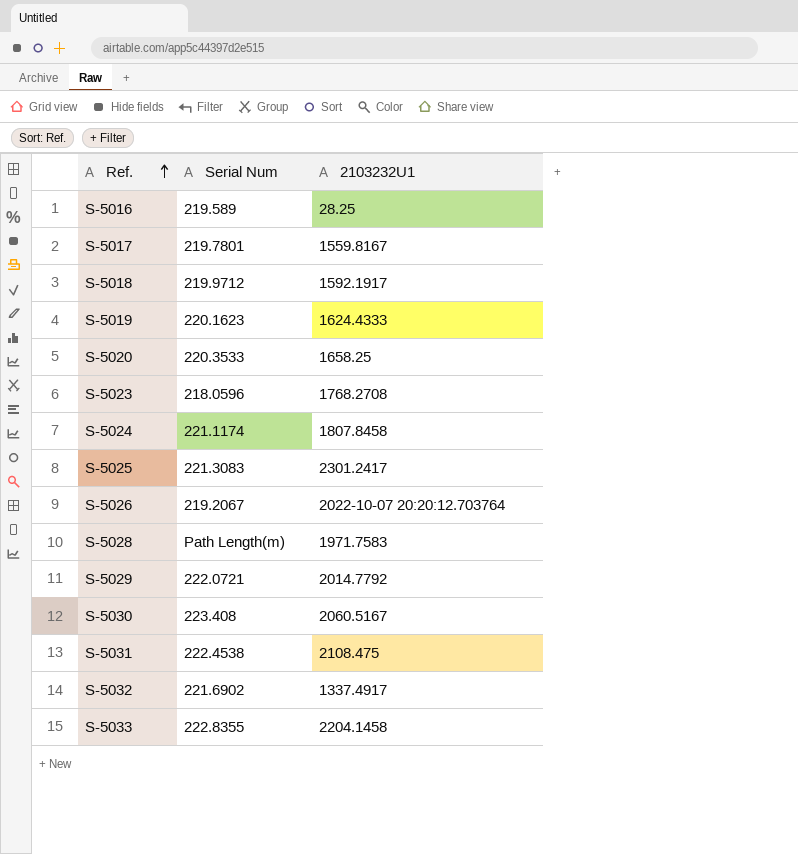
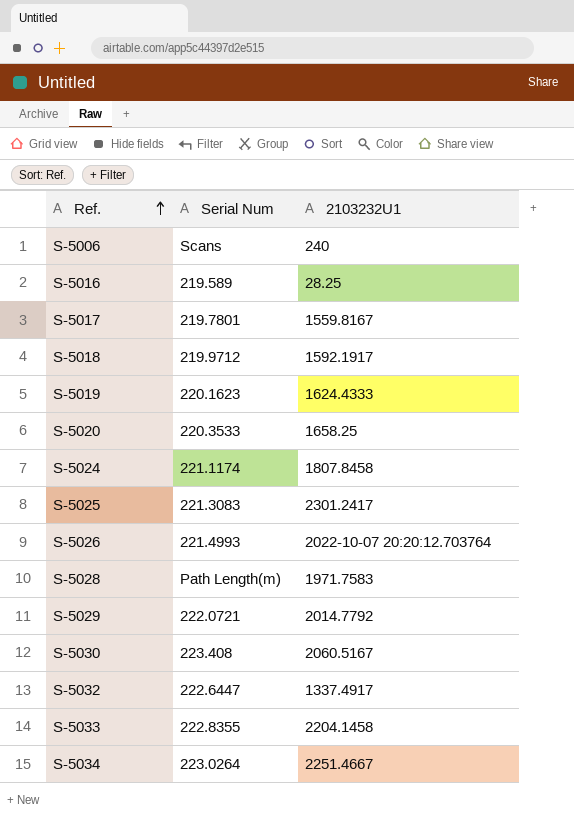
row S-5023: 218.0596 | 1768.2708 -> none
row S-5031: 222.4538 | 2108.475 -> none
row S-5006: none -> Scans | 240
S-5026 | Serial Num: 219.2067 -> 221.4993
S-5032 | Serial Num: 221.6902 -> 222.6447
row S-5034: none -> 223.0264 | 2251.4667

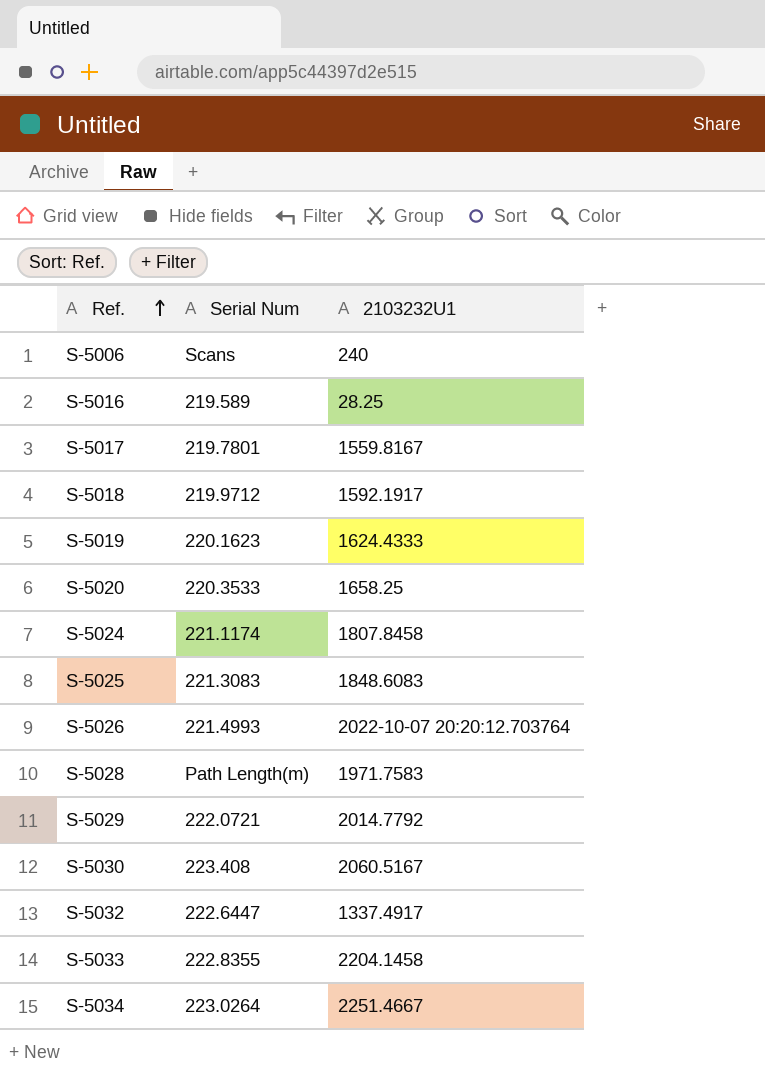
S-5025 | 2103232U1: 2301.2417 -> 1848.6083

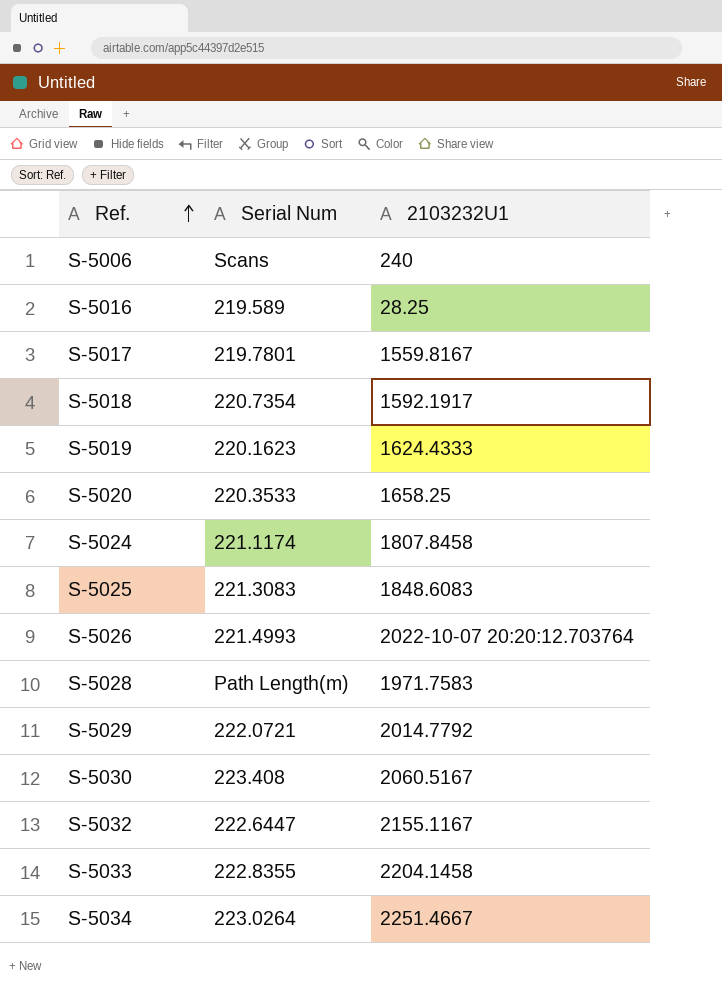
S-5018 | Serial Num: 219.9712 -> 220.7354
S-5032 | 2103232U1: 1337.4917 -> 2155.1167

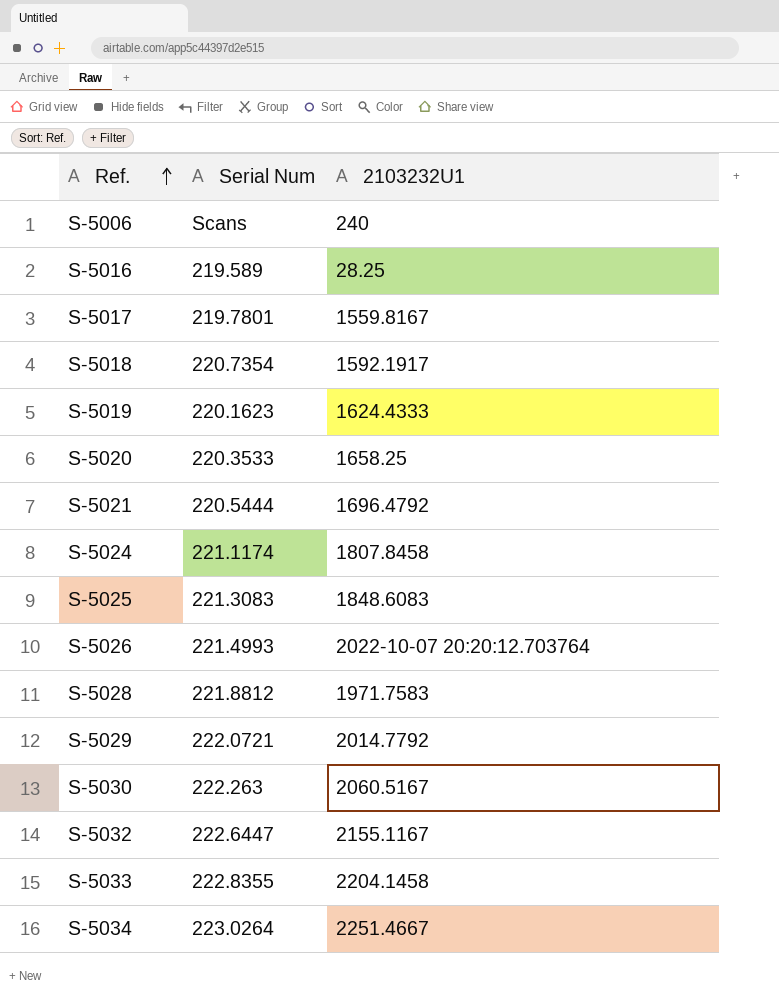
row S-5021: none -> 220.5444 | 1696.4792
S-5028 | Serial Num: Path Length(m) -> 221.8812
S-5030 | Serial Num: 223.408 -> 222.263

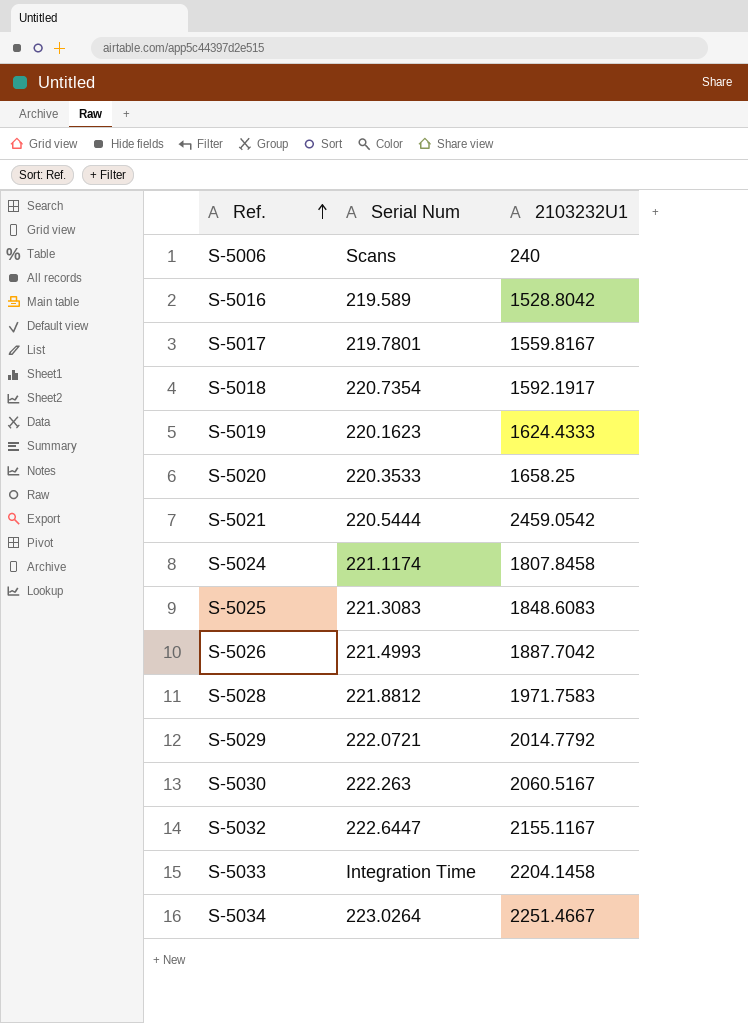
S-5016 | 2103232U1: 28.25 -> 1528.8042
S-5021 | 2103232U1: 1696.4792 -> 2459.0542
S-5026 | 2103232U1: 2022-10-07 20:20:12.703764 -> 1887.7042
S-5033 | Serial Num: 222.8355 -> Integration Time

